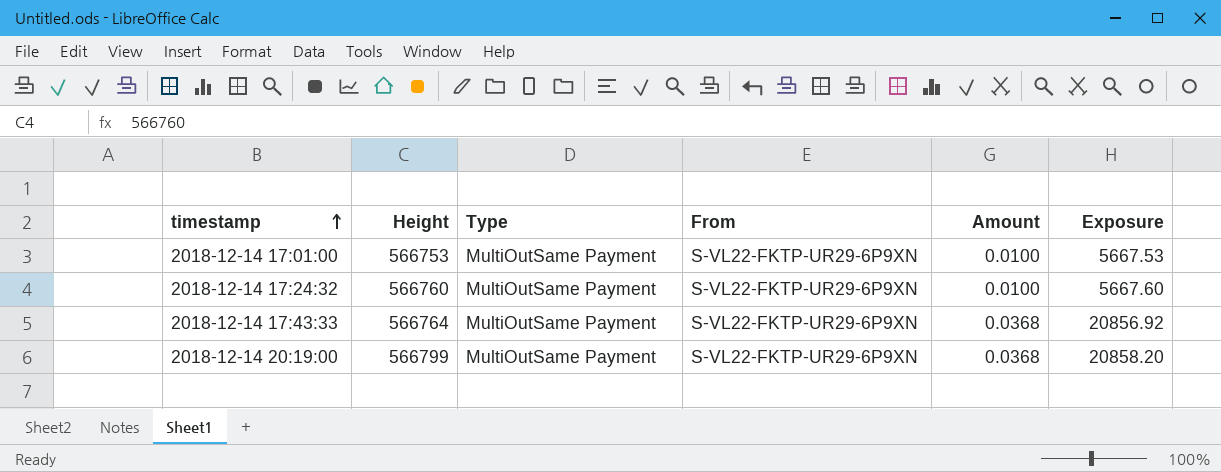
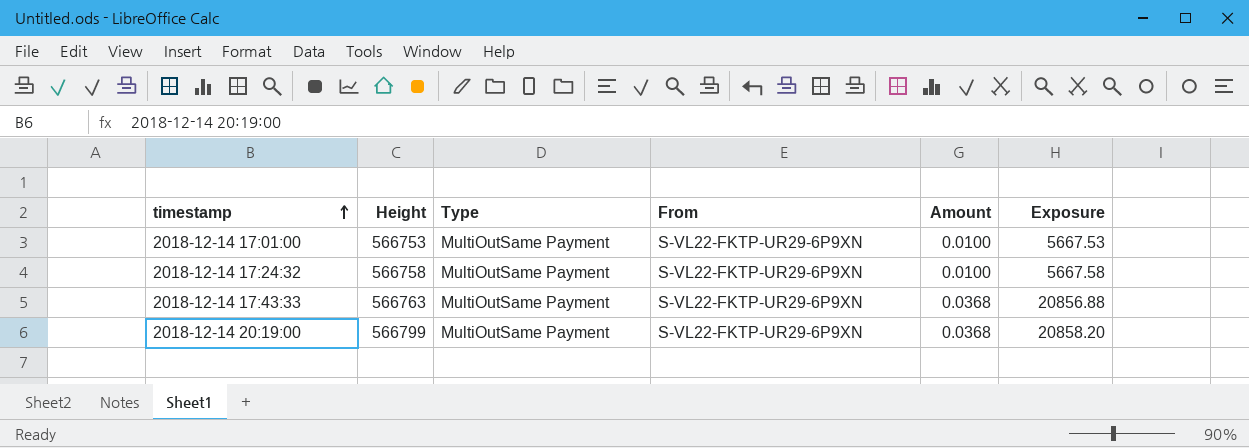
2018-12-14 17:24:32 | Height: 566760 -> 566758
2018-12-14 17:24:32 | Exposure: 5667.60 -> 5667.58
2018-12-14 17:43:33 | Height: 566764 -> 566763
2018-12-14 17:43:33 | Exposure: 20856.92 -> 20856.88

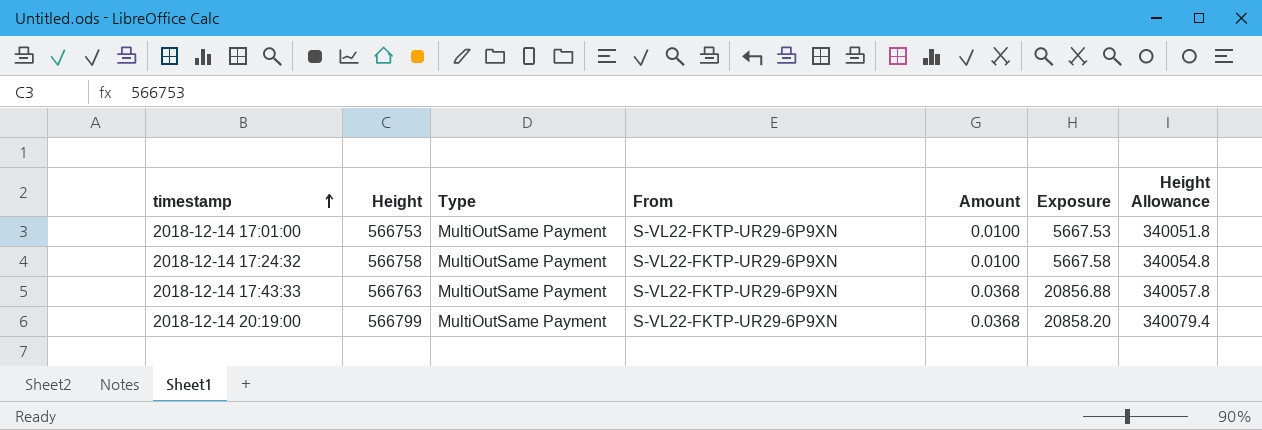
column Height Allowance | formula: none -> [Height] * 0.6

